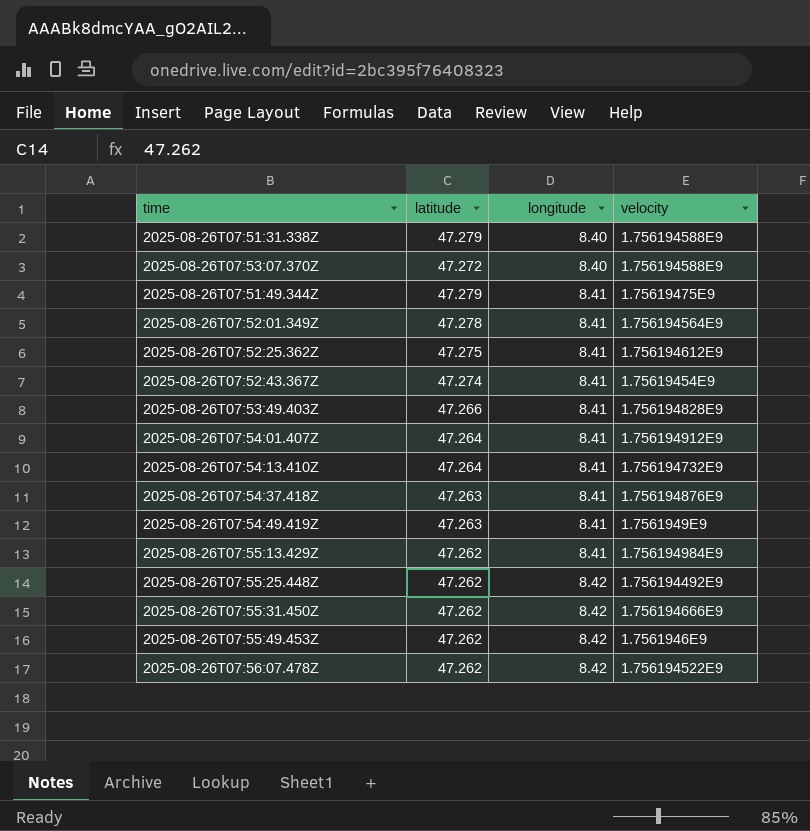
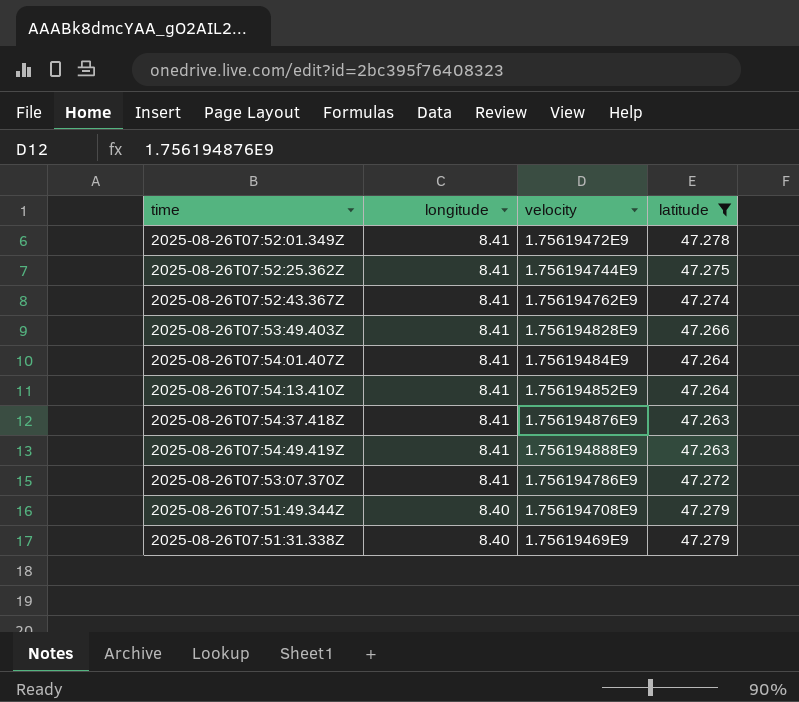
filter: none -> latitude != 47.262
row order: longitude ascending -> longitude descending
column latitude | position: 2 -> 4
2025-08-26T07:52:01.349Z | velocity: 1.756194564E9 -> 1.75619472E9
2025-08-26T07:52:25.362Z | velocity: 1.756194612E9 -> 1.756194744E9
2025-08-26T07:52:43.367Z | velocity: 1.75619454E9 -> 1.756194762E9
2025-08-26T07:54:01.407Z | velocity: 1.756194912E9 -> 1.75619484E9
2025-08-26T07:54:13.410Z | velocity: 1.756194732E9 -> 1.756194852E9
2025-08-26T07:54:49.419Z | velocity: 1.7561949E9 -> 1.756194888E9
2025-08-26T07:53:07.370Z | longitude: 8.40 -> 8.41
2025-08-26T07:53:07.370Z | velocity: 1.756194588E9 -> 1.756194786E9
2025-08-26T07:51:49.344Z | longitude: 8.41 -> 8.40
2025-08-26T07:51:49.344Z | velocity: 1.75619475E9 -> 1.756194708E9
2025-08-26T07:51:31.338Z | velocity: 1.756194588E9 -> 1.75619469E9

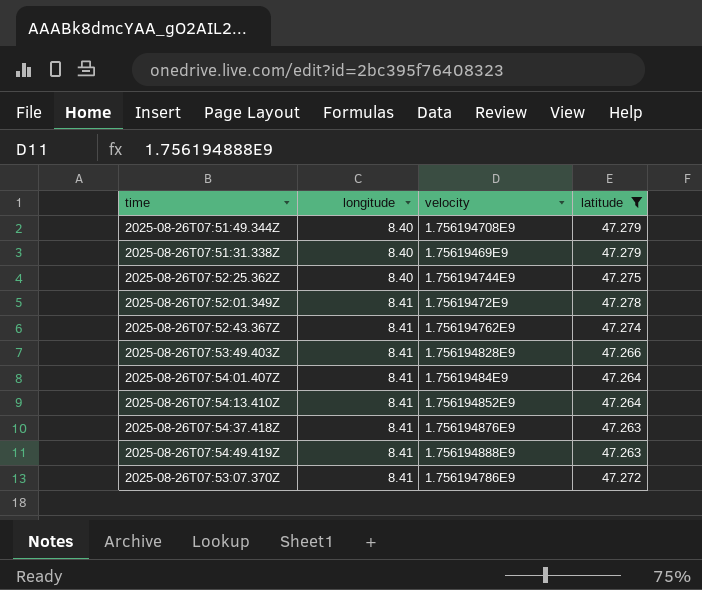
row order: longitude descending -> longitude ascending
2025-08-26T07:52:25.362Z | longitude: 8.41 -> 8.40

